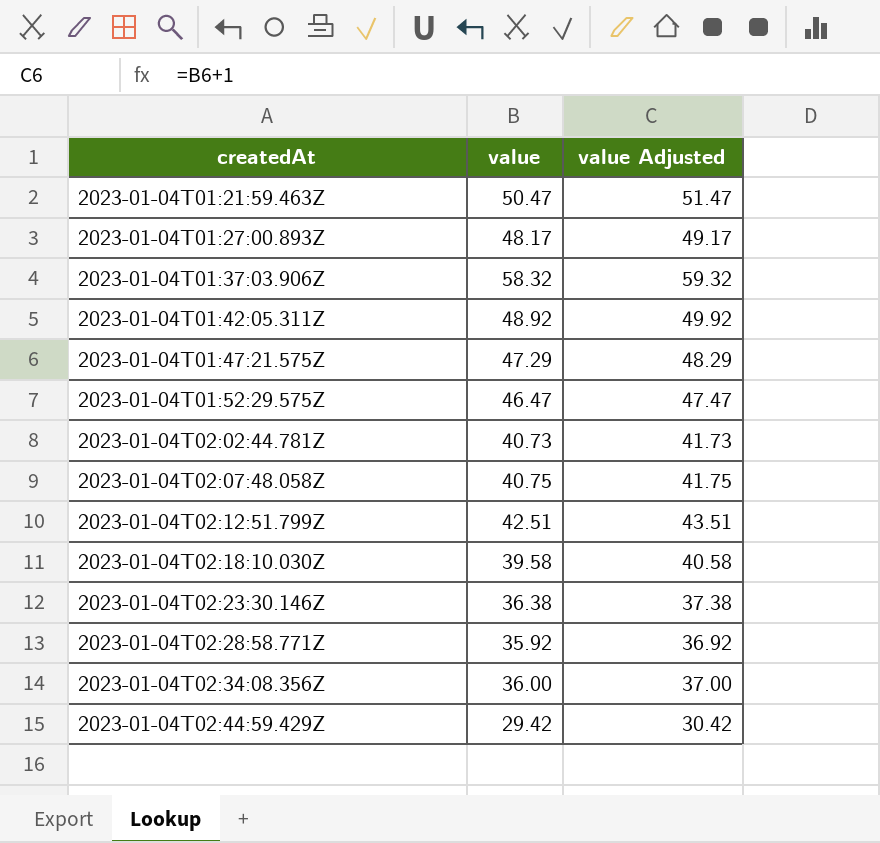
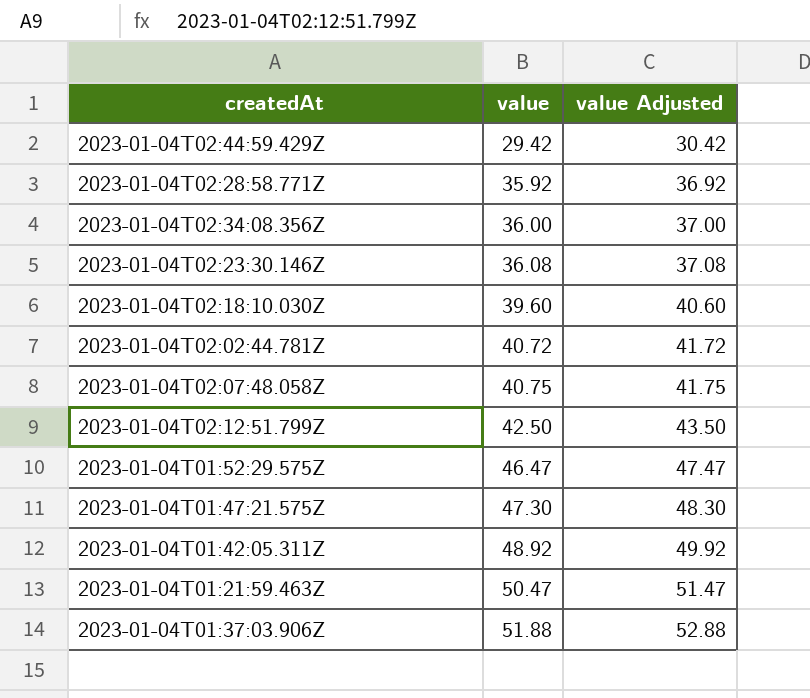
row order: createdAt ascending -> value ascending
row 2023-01-04T01:27:00.893Z: 48.17 | 49.17 -> none
2023-01-04T02:23:30.146Z | value: 36.38 -> 36.08
2023-01-04T02:23:30.146Z | value Adjusted: 37.38 -> 37.08
2023-01-04T02:18:10.030Z | value: 39.58 -> 39.60
2023-01-04T02:18:10.030Z | value Adjusted: 40.58 -> 40.60
2023-01-04T02:02:44.781Z | value: 40.73 -> 40.72
2023-01-04T02:02:44.781Z | value Adjusted: 41.73 -> 41.72
2023-01-04T02:12:51.799Z | value: 42.51 -> 42.50
2023-01-04T02:12:51.799Z | value Adjusted: 43.51 -> 43.50
2023-01-04T01:47:21.575Z | value: 47.29 -> 47.30
2023-01-04T01:47:21.575Z | value Adjusted: 48.29 -> 48.30
2023-01-04T01:37:03.906Z | value: 58.32 -> 51.88
2023-01-04T01:37:03.906Z | value Adjusted: 59.32 -> 52.88

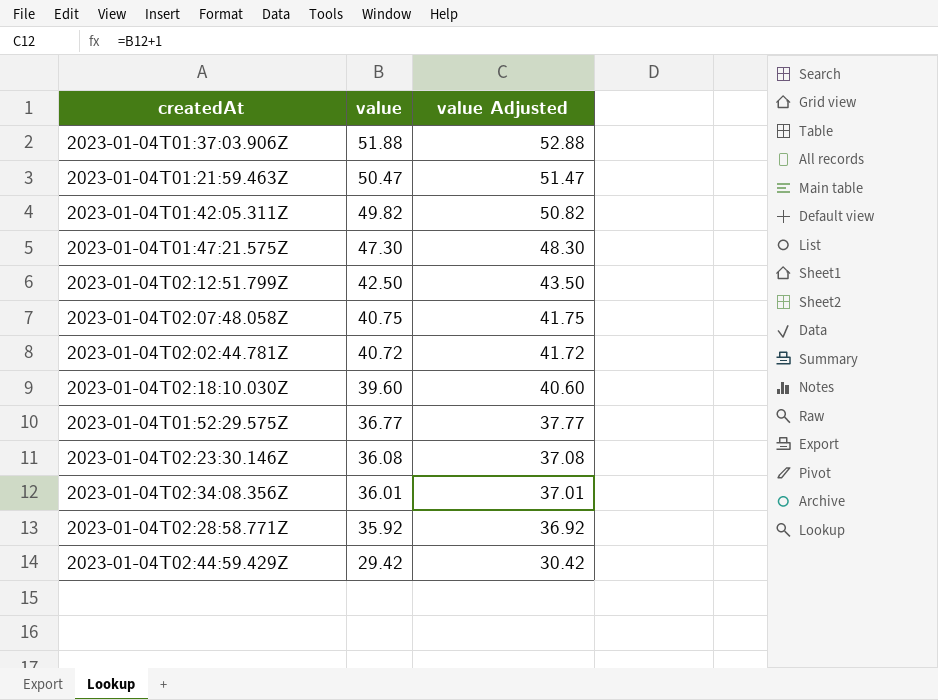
row order: value ascending -> value descending
2023-01-04T01:42:05.311Z | value: 48.92 -> 49.82
2023-01-04T01:42:05.311Z | value Adjusted: 49.92 -> 50.82
2023-01-04T01:52:29.575Z | value: 46.47 -> 36.77
2023-01-04T01:52:29.575Z | value Adjusted: 47.47 -> 37.77
2023-01-04T02:34:08.356Z | value: 36.00 -> 36.01
2023-01-04T02:34:08.356Z | value Adjusted: 37.00 -> 37.01

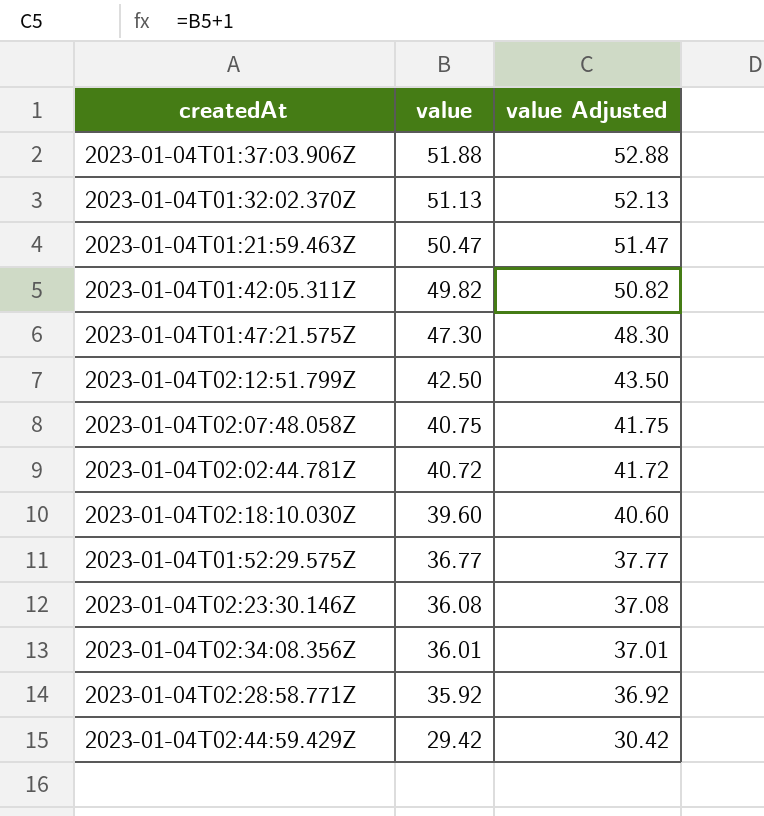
row 2023-01-04T01:32:02.370Z: none -> 51.13 | 52.13

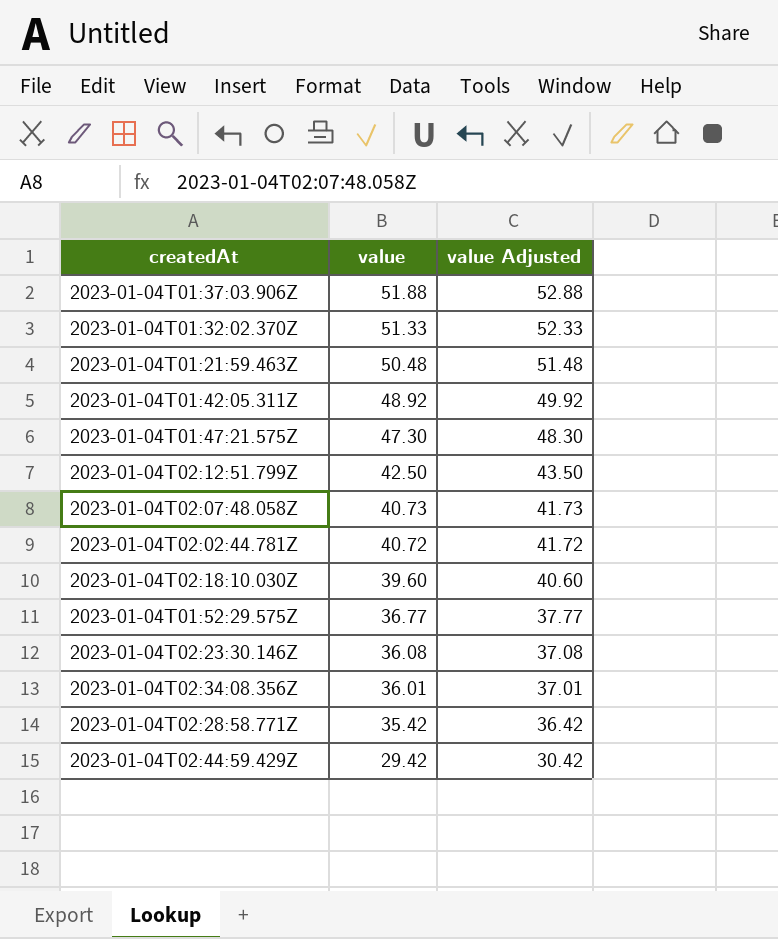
2023-01-04T01:32:02.370Z | value: 51.13 -> 51.33
2023-01-04T01:32:02.370Z | value Adjusted: 52.13 -> 52.33
2023-01-04T01:21:59.463Z | value: 50.47 -> 50.48
2023-01-04T01:21:59.463Z | value Adjusted: 51.47 -> 51.48
2023-01-04T01:42:05.311Z | value: 49.82 -> 48.92
2023-01-04T01:42:05.311Z | value Adjusted: 50.82 -> 49.92
2023-01-04T02:07:48.058Z | value: 40.75 -> 40.73
2023-01-04T02:07:48.058Z | value Adjusted: 41.75 -> 41.73
2023-01-04T02:28:58.771Z | value: 35.92 -> 35.42
2023-01-04T02:28:58.771Z | value Adjusted: 36.92 -> 36.42

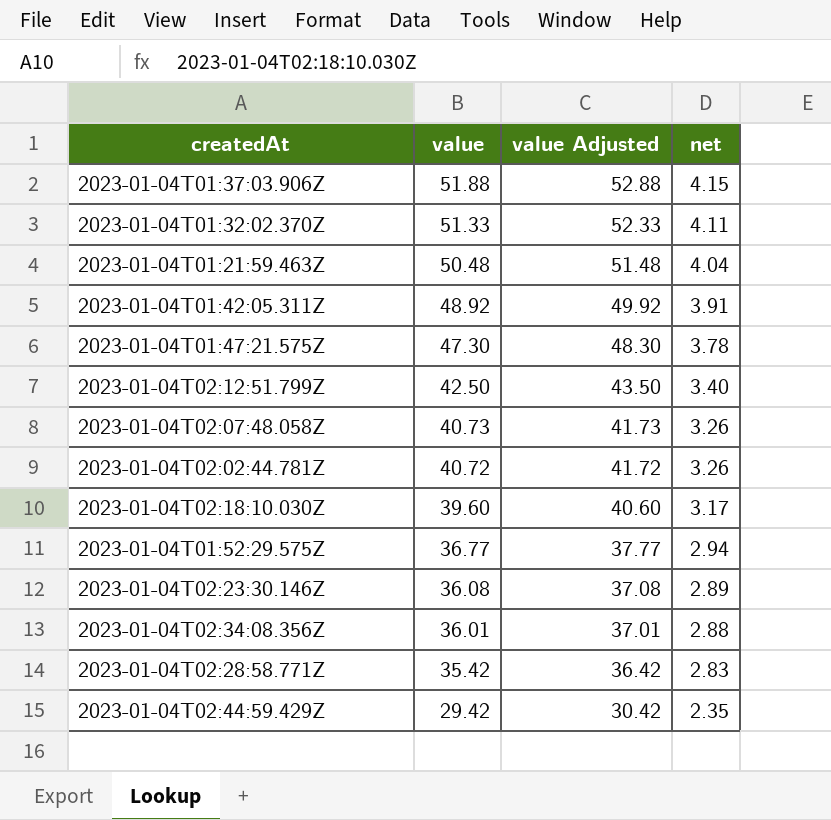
column net | formula: none -> [value] * 0.08

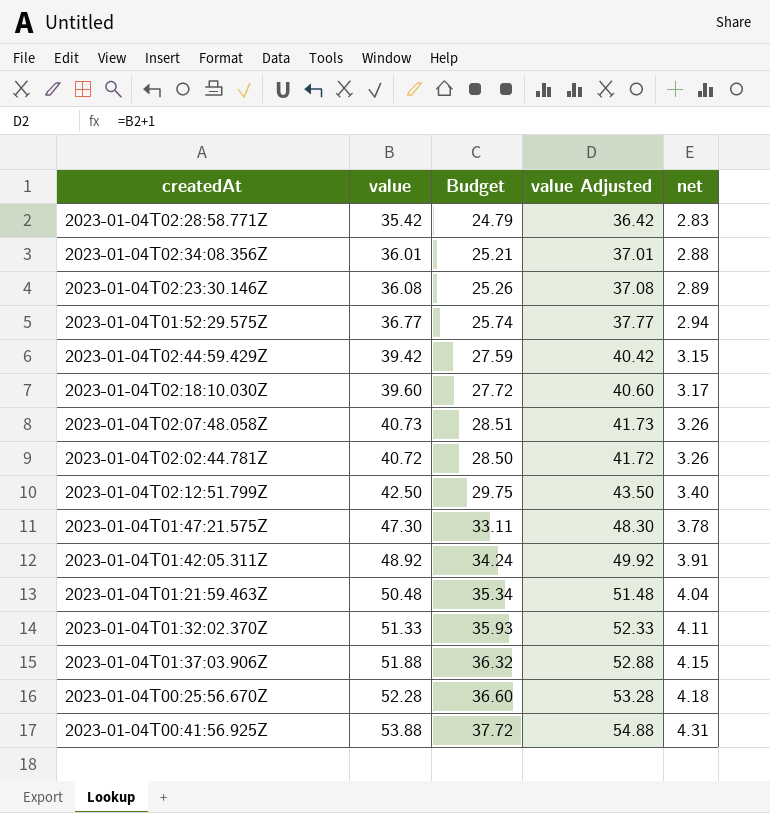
row order: value descending -> net ascending
column Budget | formula: none -> [value] * 0.7
2023-01-04T02:44:59.429Z | value: 29.42 -> 39.42
2023-01-04T02:44:59.429Z | value Adjusted: 30.42 -> 40.42
2023-01-04T02:44:59.429Z | net: 2.35 -> 3.15
row 2023-01-04T00:25:56.670Z: none -> 52.28 | 36.60 | 53.28 | 4.18
row 2023-01-04T00:41:56.925Z: none -> 53.88 | 37.72 | 54.88 | 4.31

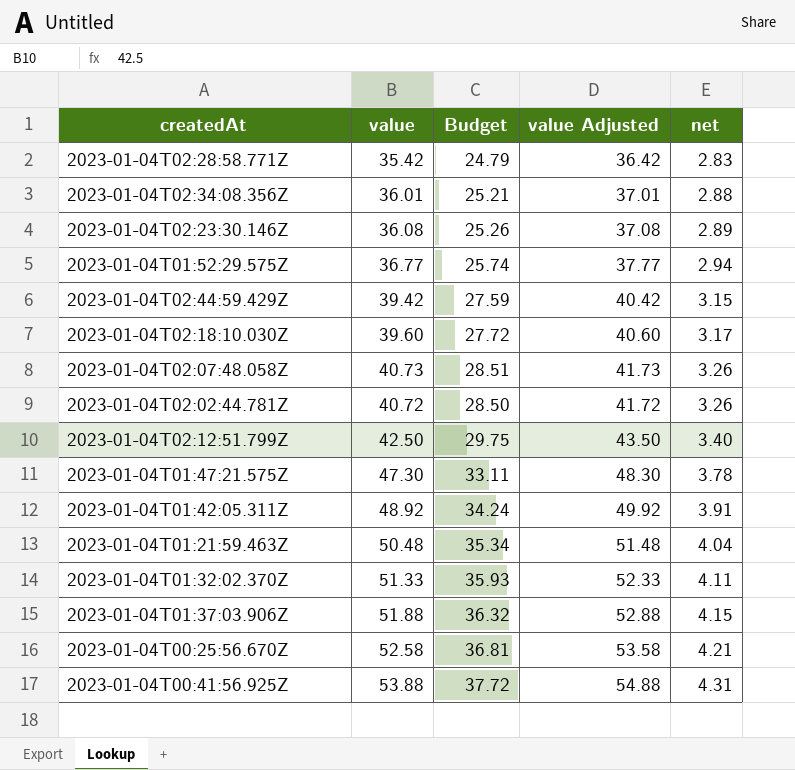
2023-01-04T00:25:56.670Z | value: 52.28 -> 52.58
2023-01-04T00:25:56.670Z | Budget: 36.60 -> 36.81
2023-01-04T00:25:56.670Z | value Adjusted: 53.28 -> 53.58
2023-01-04T00:25:56.670Z | net: 4.18 -> 4.21

